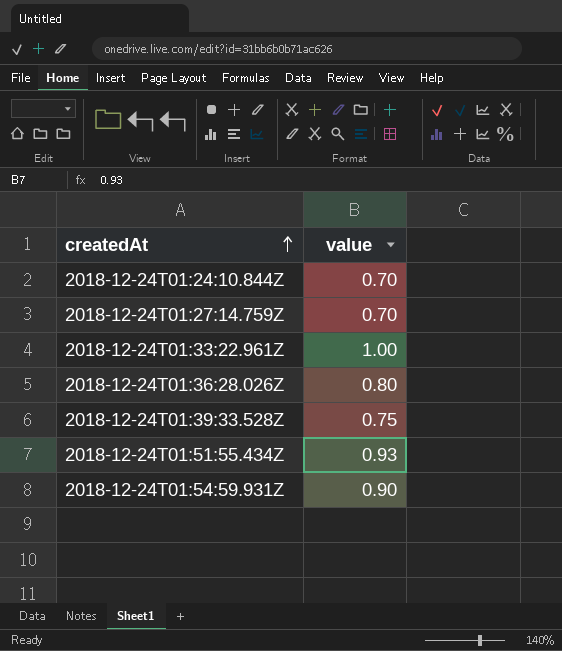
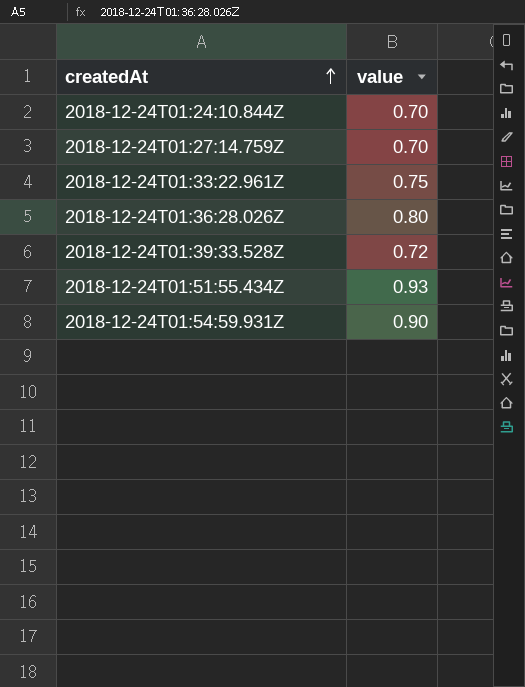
2018-12-24T01:33:22.961Z | value: 1.00 -> 0.75
2018-12-24T01:39:33.528Z | value: 0.75 -> 0.72

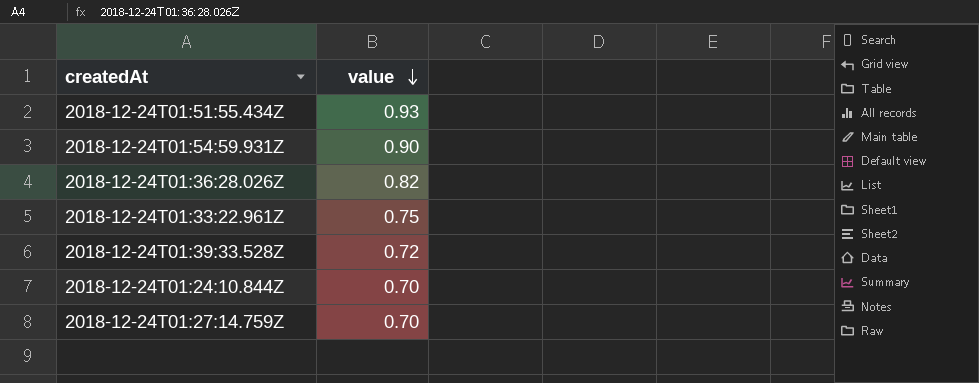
row order: createdAt ascending -> value descending
2018-12-24T01:36:28.026Z | value: 0.80 -> 0.82

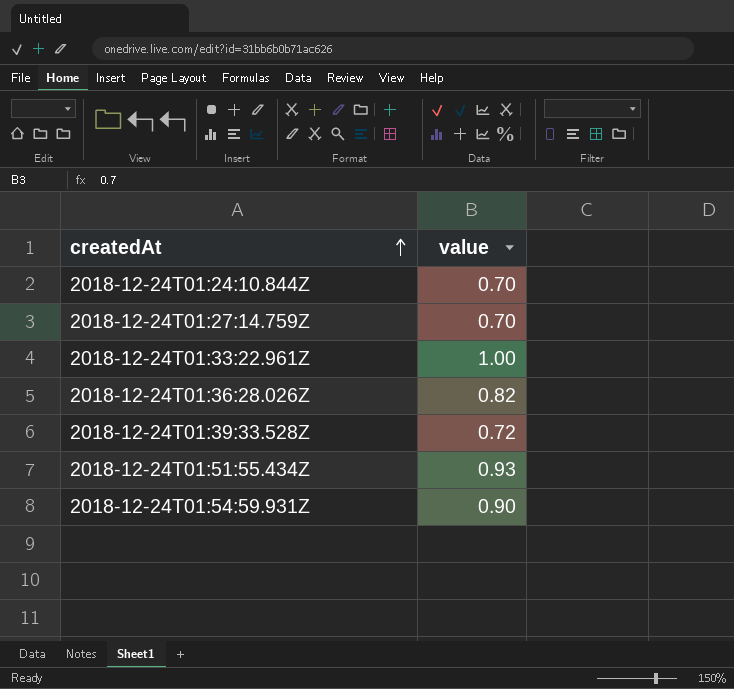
row order: value descending -> createdAt ascending
2018-12-24T01:33:22.961Z | value: 0.75 -> 1.00

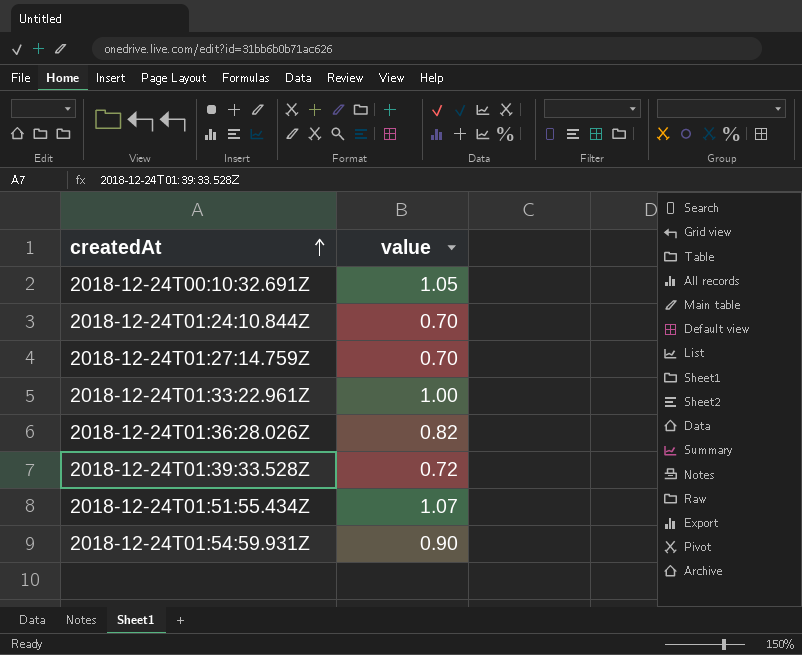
row 2018-12-24T00:10:32.691Z: none -> 1.05
2018-12-24T01:51:55.434Z | value: 0.93 -> 1.07

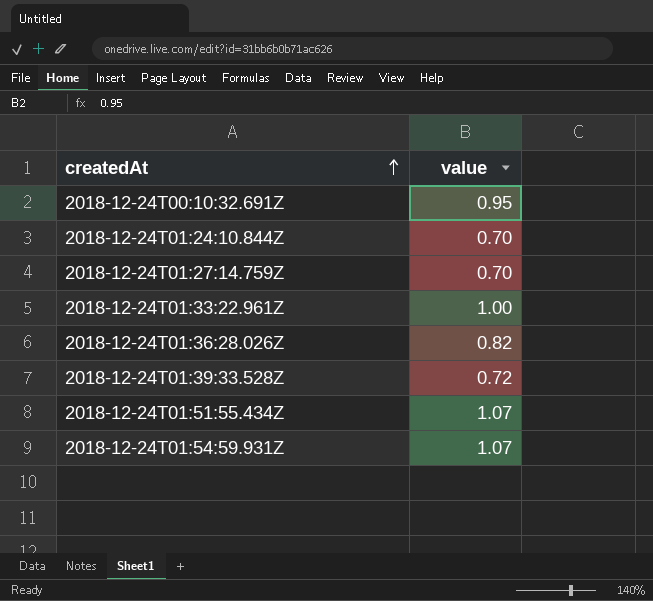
2018-12-24T00:10:32.691Z | value: 1.05 -> 0.95
2018-12-24T01:54:59.931Z | value: 0.90 -> 1.07

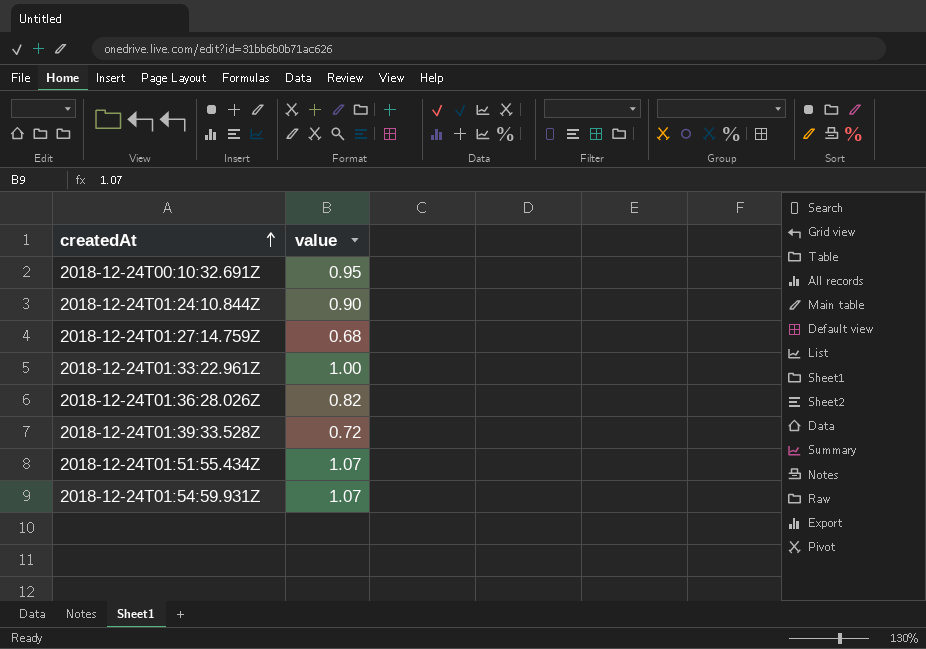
2018-12-24T01:24:10.844Z | value: 0.70 -> 0.90
2018-12-24T01:27:14.759Z | value: 0.70 -> 0.68

